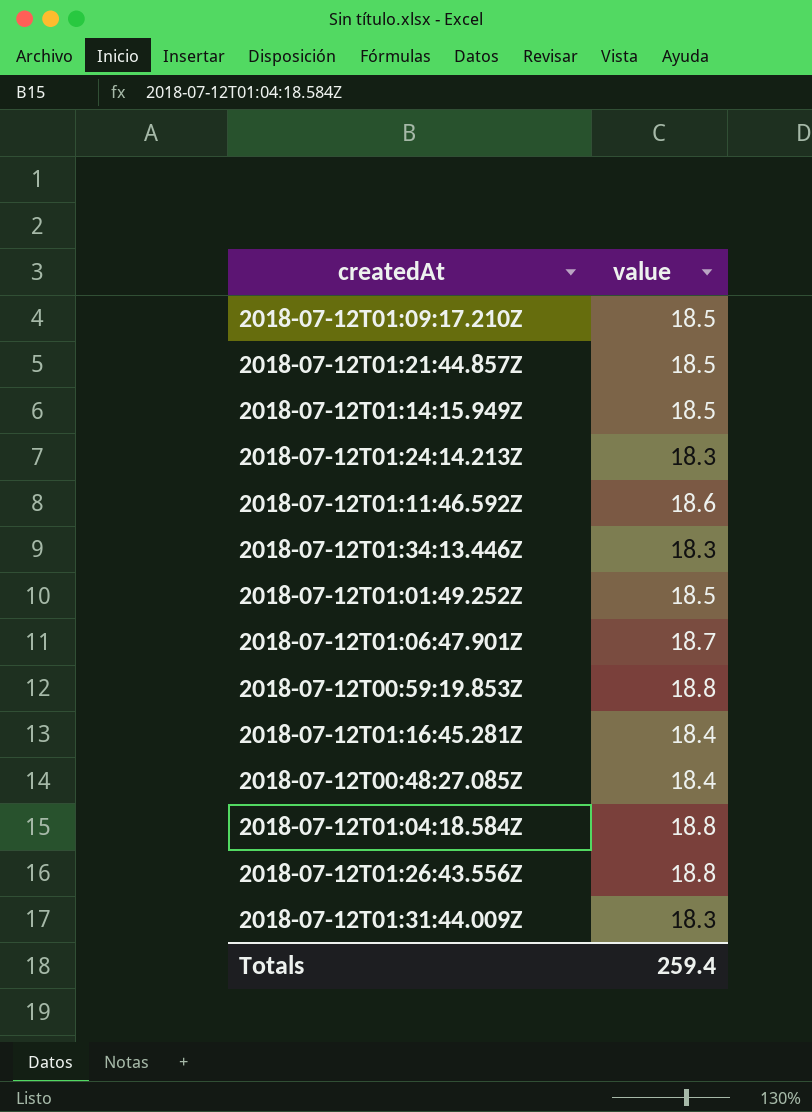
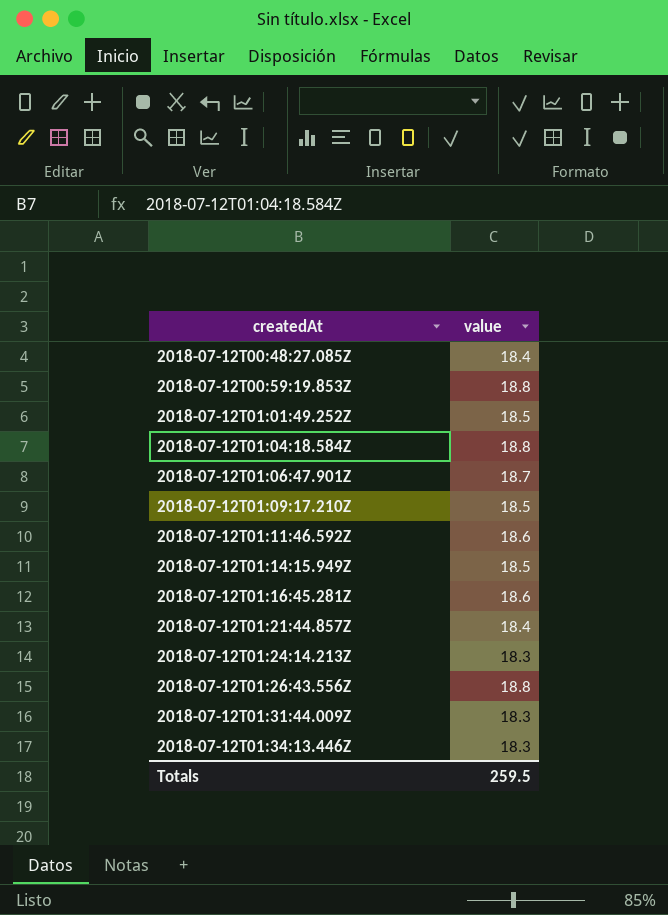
row order: none -> createdAt ascending
2018-07-12T01:16:45.281Z | value: 18.4 -> 18.6
2018-07-12T01:21:44.857Z | value: 18.5 -> 18.4
Totals | value: 259.4 -> 259.5

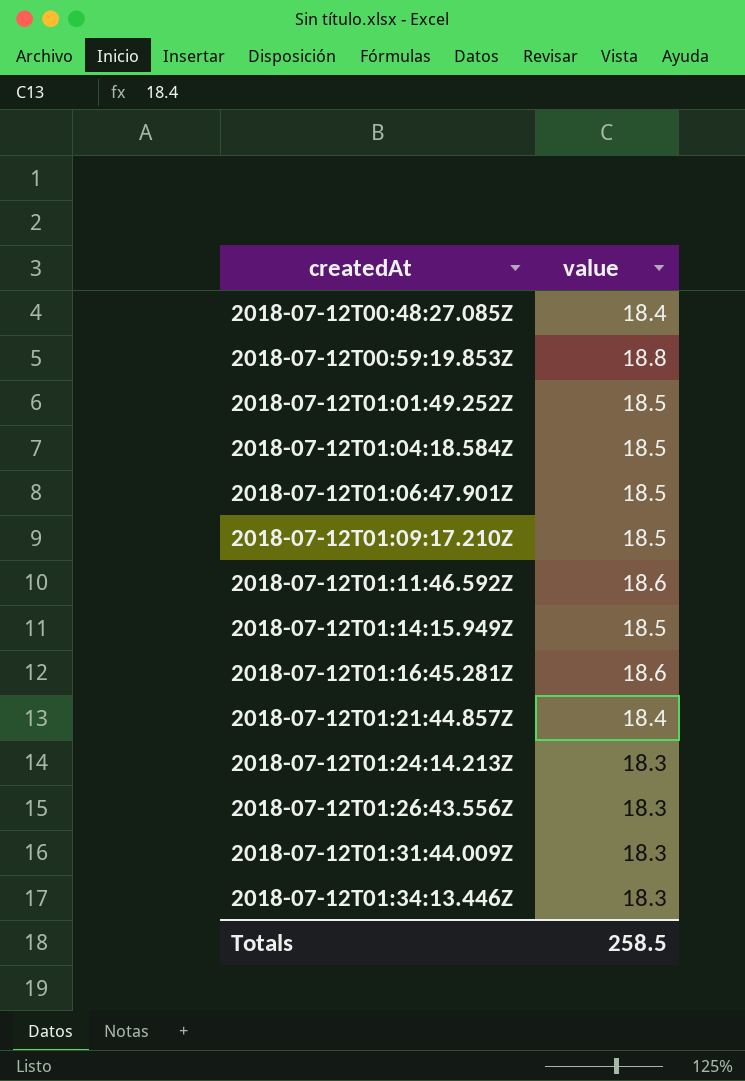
2018-07-12T01:04:18.584Z | value: 18.8 -> 18.5
2018-07-12T01:06:47.901Z | value: 18.7 -> 18.5
2018-07-12T01:26:43.556Z | value: 18.8 -> 18.3
Totals | value: 259.5 -> 258.5

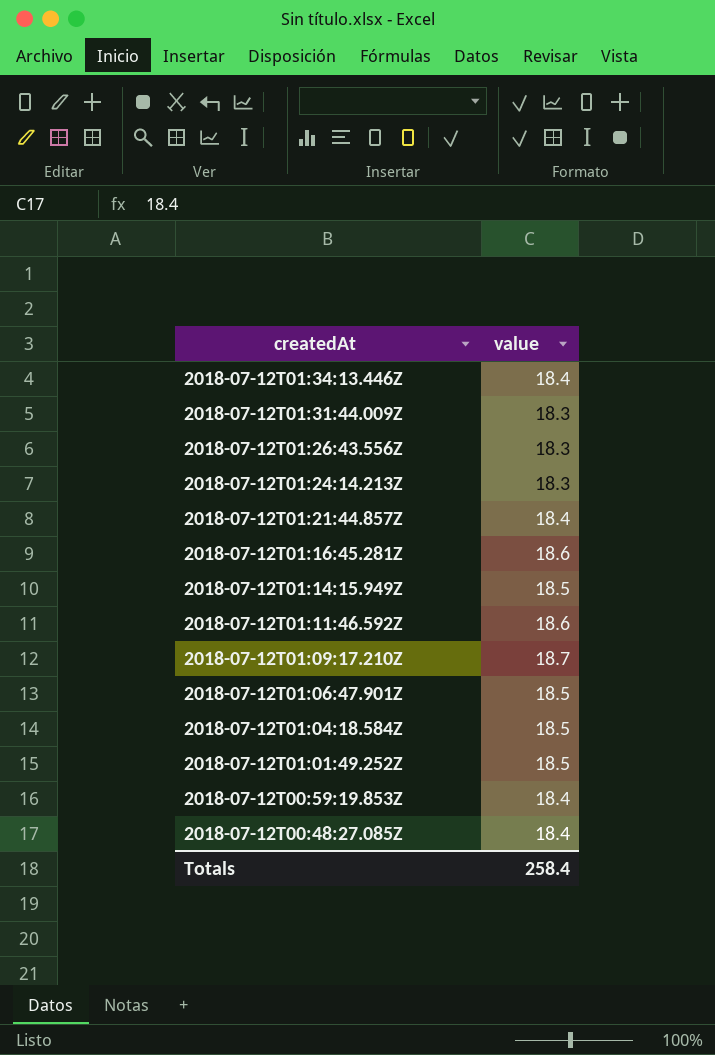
row order: createdAt ascending -> createdAt descending
2018-07-12T01:34:13.446Z | value: 18.3 -> 18.4
2018-07-12T01:09:17.210Z | value: 18.5 -> 18.7
2018-07-12T00:59:19.853Z | value: 18.8 -> 18.4
Totals | value: 258.5 -> 258.4

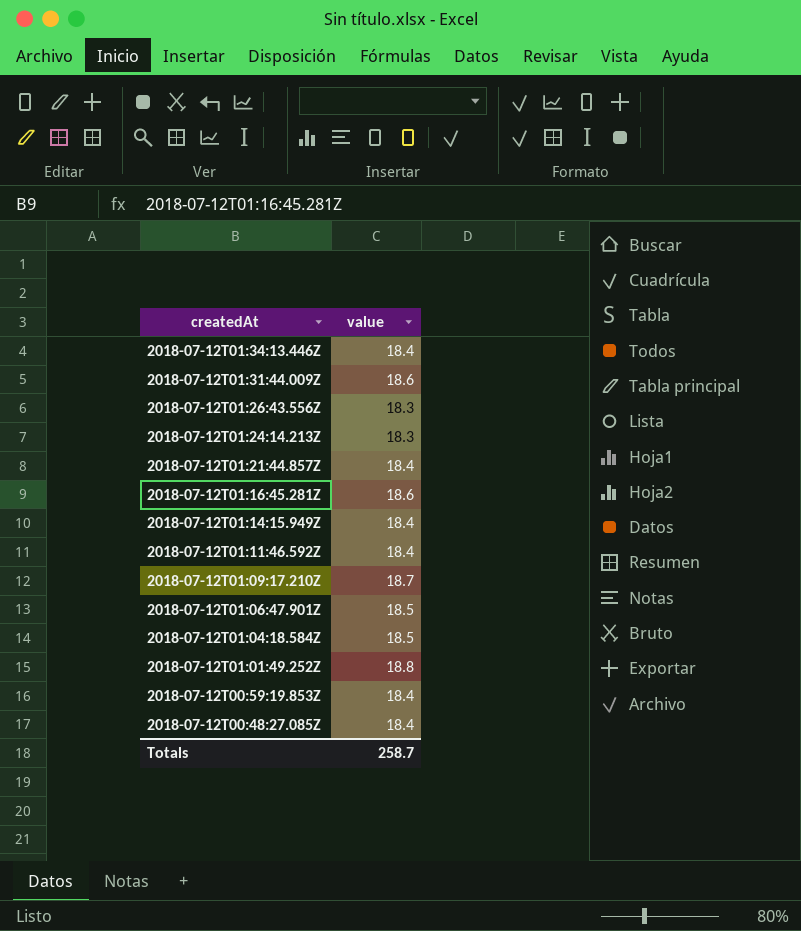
2018-07-12T01:31:44.009Z | value: 18.3 -> 18.6
2018-07-12T01:14:15.949Z | value: 18.5 -> 18.4
2018-07-12T01:11:46.592Z | value: 18.6 -> 18.4
2018-07-12T01:01:49.252Z | value: 18.5 -> 18.8
Totals | value: 258.4 -> 258.7

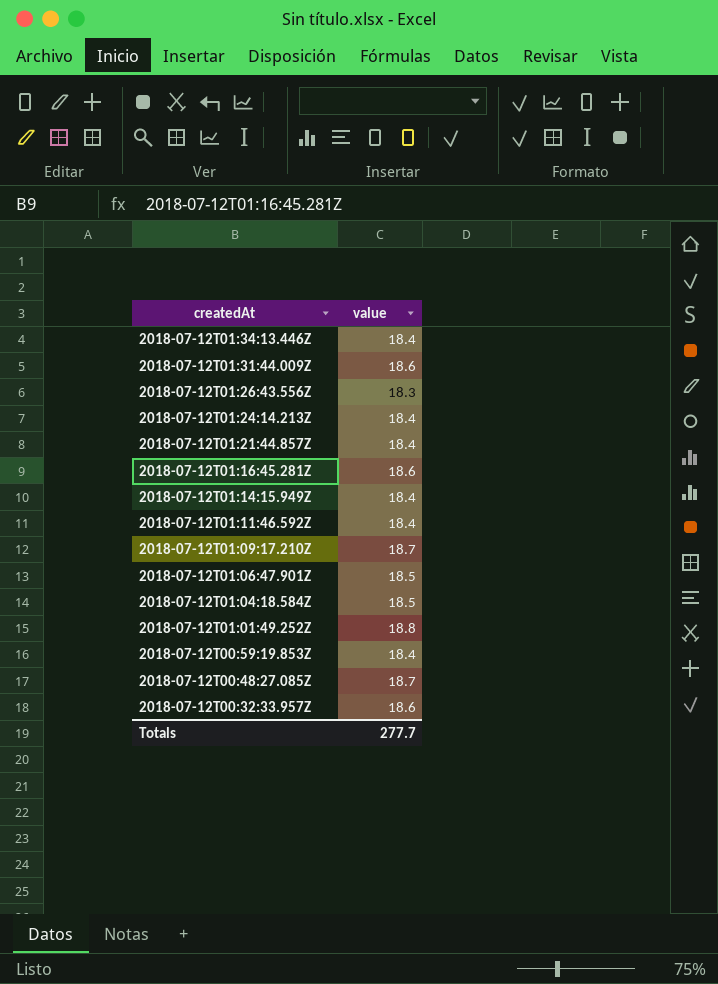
2018-07-12T01:24:14.213Z | value: 18.3 -> 18.4
2018-07-12T00:48:27.085Z | value: 18.4 -> 18.7
row 2018-07-12T00:32:33.957Z: none -> 18.6
Totals | value: 258.7 -> 277.7

